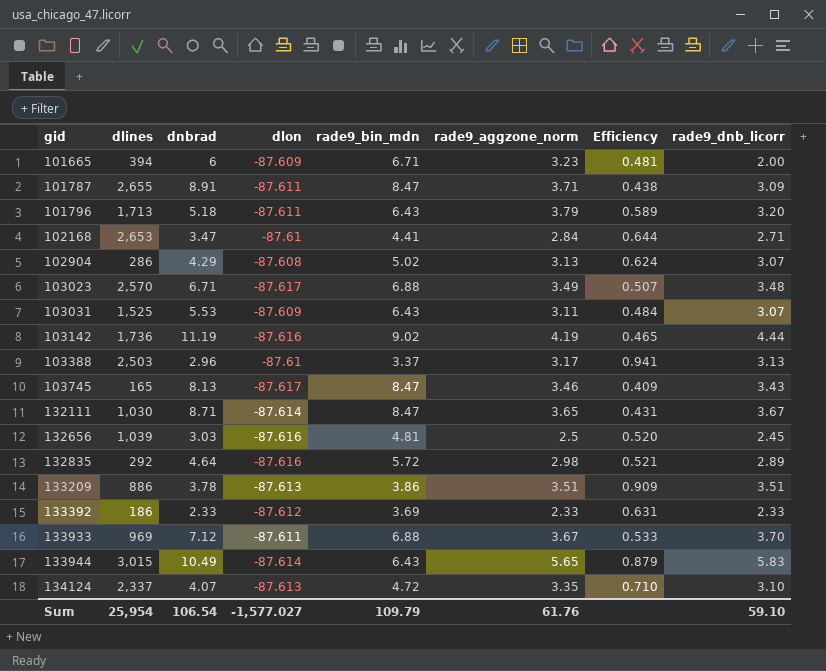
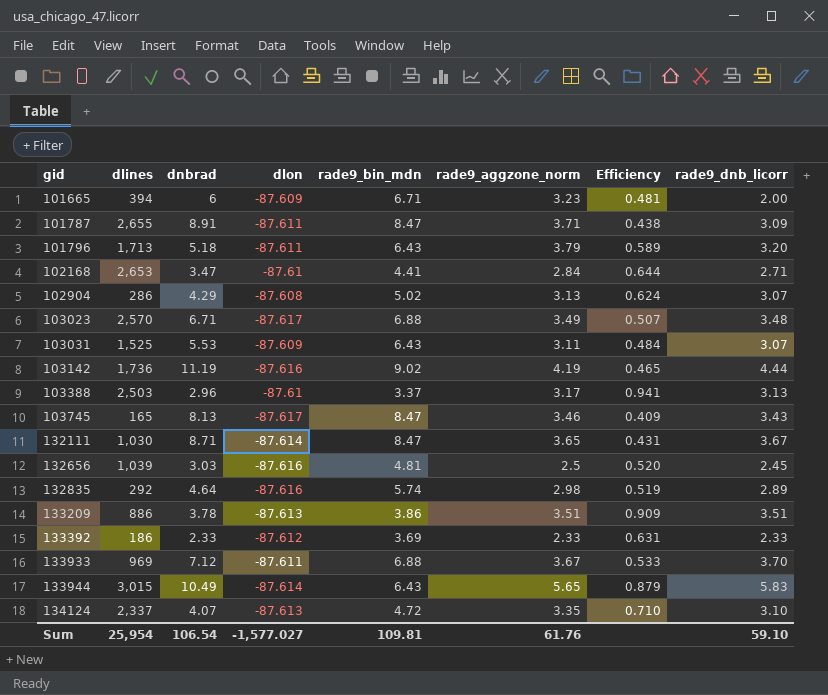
132835 | rade9_bin_mdn: 5.72 -> 5.74
132835 | Efficiency: 0.521 -> 0.519
Sum | rade9_bin_mdn: 109.79 -> 109.81

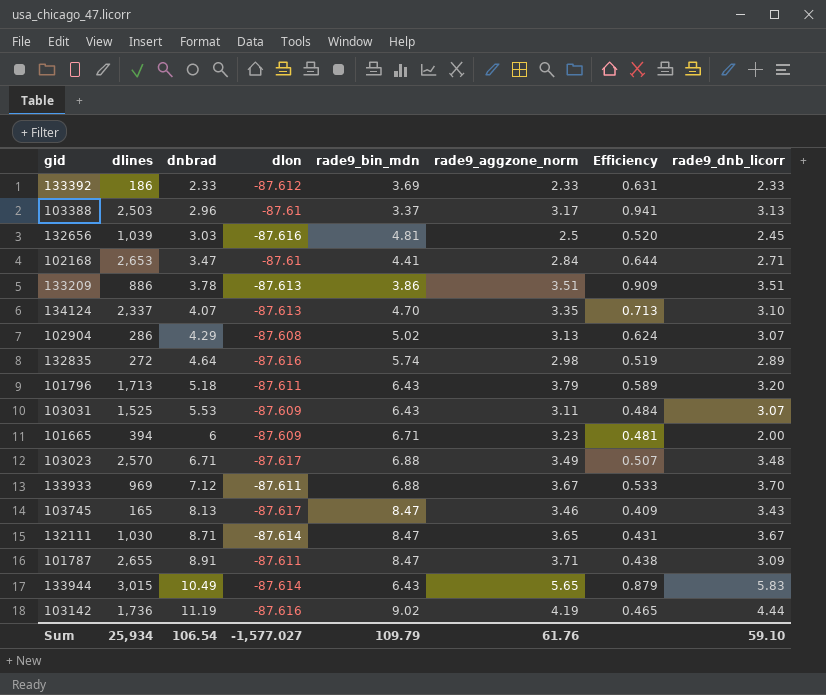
row order: gid ascending -> dnbrad ascending
134124 | rade9_bin_mdn: 4.72 -> 4.70
134124 | Efficiency: 0.710 -> 0.713
132835 | dlines: 292 -> 272
Sum | dlines: 25,954 -> 25,934
Sum | rade9_bin_mdn: 109.81 -> 109.79

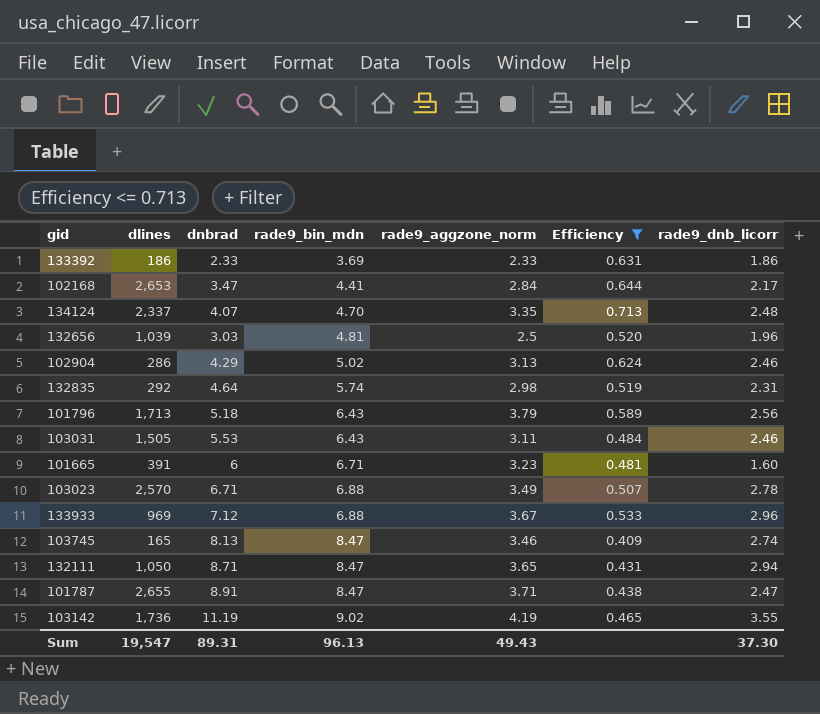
filter: none -> Efficiency <= 0.713
row order: dnbrad ascending -> rade9_bin_mdn ascending
column dlon | position: 4 -> none
133392 | rade9_dnb_licorr: 2.33 -> 1.86
102168 | rade9_dnb_licorr: 2.71 -> 2.17
134124 | rade9_dnb_licorr: 3.10 -> 2.48
132656 | rade9_dnb_licorr: 2.45 -> 1.96
102904 | rade9_dnb_licorr: 3.07 -> 2.46
132835 | dlines: 272 -> 292
132835 | rade9_dnb_licorr: 2.89 -> 2.31
101796 | rade9_dnb_licorr: 3.20 -> 2.56
103031 | dlines: 1,525 -> 1,505
103031 | rade9_dnb_licorr: 3.07 -> 2.46
101665 | dlines: 394 -> 391
101665 | rade9_dnb_licorr: 2.00 -> 1.60
103023 | rade9_dnb_licorr: 3.48 -> 2.78
133933 | rade9_dnb_licorr: 3.70 -> 2.96
103745 | rade9_dnb_licorr: 3.43 -> 2.74
132111 | dlines: 1,030 -> 1,050
132111 | rade9_dnb_licorr: 3.67 -> 2.94
101787 | rade9_dnb_licorr: 3.09 -> 2.47
103142 | rade9_dnb_licorr: 4.44 -> 3.55
Sum | dlines: 25,934 -> 19,547
Sum | dnbrad: 106.54 -> 89.31
Sum | rade9_bin_mdn: 109.79 -> 96.13
Sum | rade9_aggzone_norm: 61.76 -> 49.43
Sum | rade9_dnb_licorr: 59.10 -> 37.30

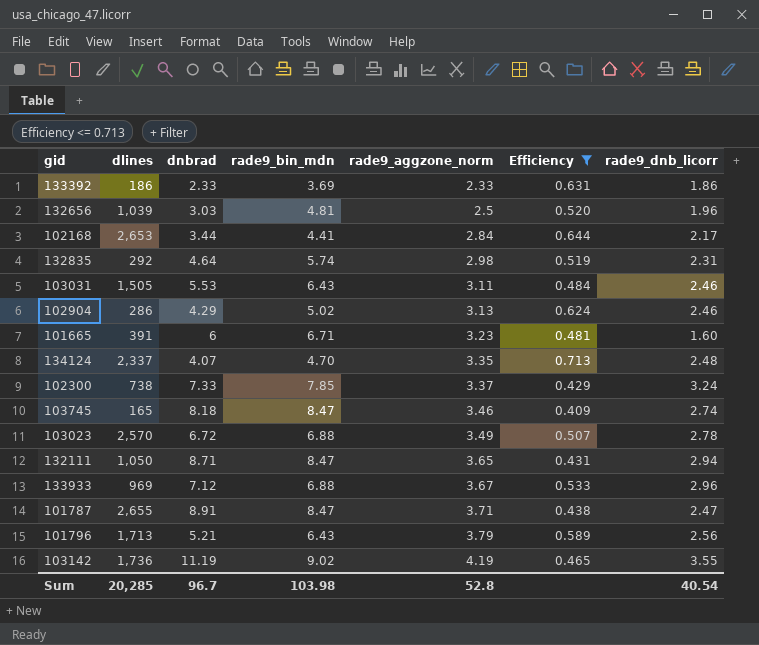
row order: rade9_bin_mdn ascending -> rade9_aggzone_norm ascending
102168 | dnbrad: 3.47 -> 3.44
row 102300: none -> 738 | 7.33 | 7.85 | 3.37 | 0.429 | 3.24
103745 | dnbrad: 8.13 -> 8.18
103023 | dnbrad: 6.71 -> 6.72
101796 | dnbrad: 5.18 -> 5.21
Sum | dlines: 19,547 -> 20,285
Sum | dnbrad: 89.31 -> 96.7
Sum | rade9_bin_mdn: 96.13 -> 103.98
Sum | rade9_aggzone_norm: 49.43 -> 52.8
Sum | rade9_dnb_licorr: 37.30 -> 40.54

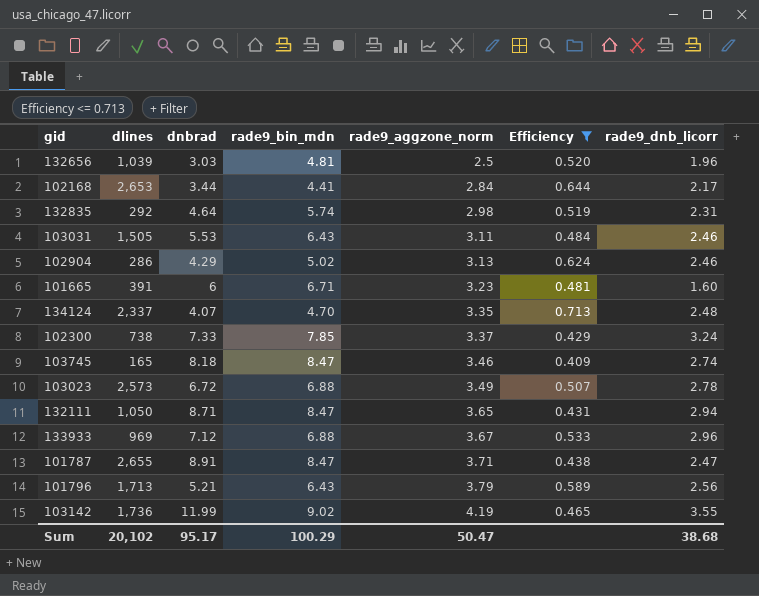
row 133392: 186 | 2.33 | 3.69 | 2.33 | 0.631 | 1.86 -> none
103023 | dlines: 2,570 -> 2,573
103142 | dnbrad: 11.19 -> 11.99
Sum | dlines: 20,285 -> 20,102
Sum | dnbrad: 96.7 -> 95.17
Sum | rade9_bin_mdn: 103.98 -> 100.29
Sum | rade9_aggzone_norm: 52.8 -> 50.47
Sum | rade9_dnb_licorr: 40.54 -> 38.68

